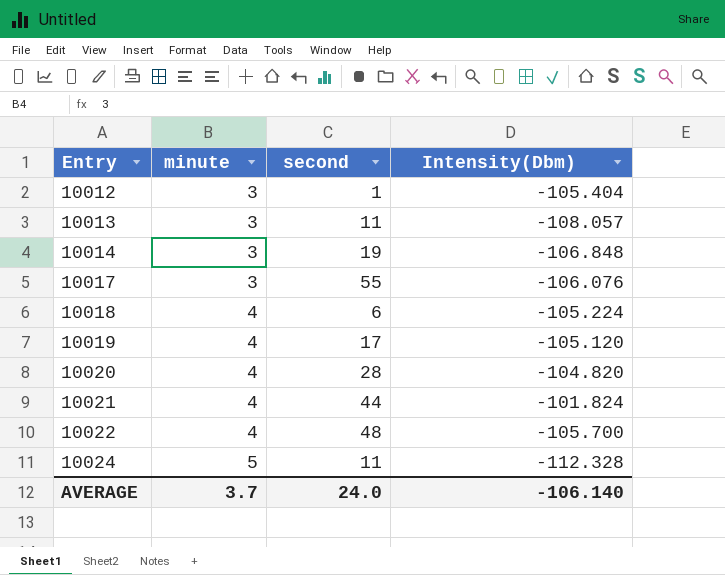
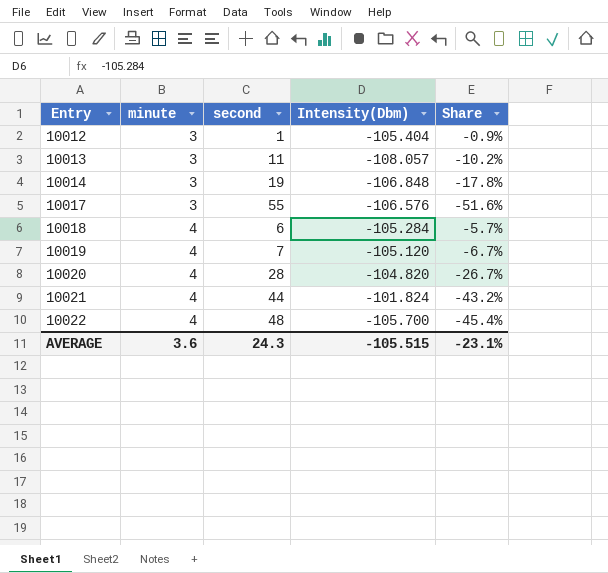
column Share | formula: none -> [second] / [Intensity(Dbm)]
row 10024: 5 | 11 | -112.328 -> none
10017 | Intensity(Dbm): -106.076 -> -106.576
10018 | Intensity(Dbm): -105.224 -> -105.284
10019 | second: 17 -> 7
AVERAGE | minute: 3.7 -> 3.6
AVERAGE | second: 24.0 -> 24.3
AVERAGE | Intensity(Dbm): -106.140 -> -105.515

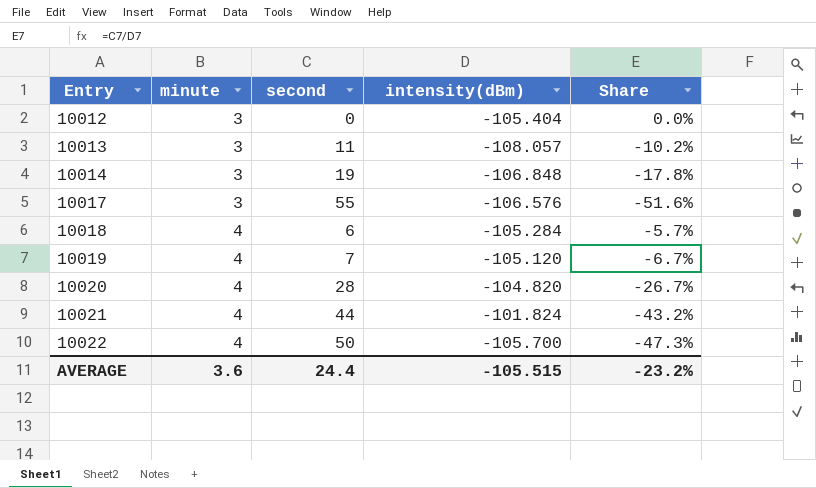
column name: Intensity(Dbm) -> intensity(dBm)
10012 | second: 1 -> 0
10012 | Share: -0.9% -> 0.0%
10022 | second: 48 -> 50
10022 | Share: -45.4% -> -47.3%
AVERAGE | second: 24.3 -> 24.4
AVERAGE | Share: -23.1% -> -23.2%

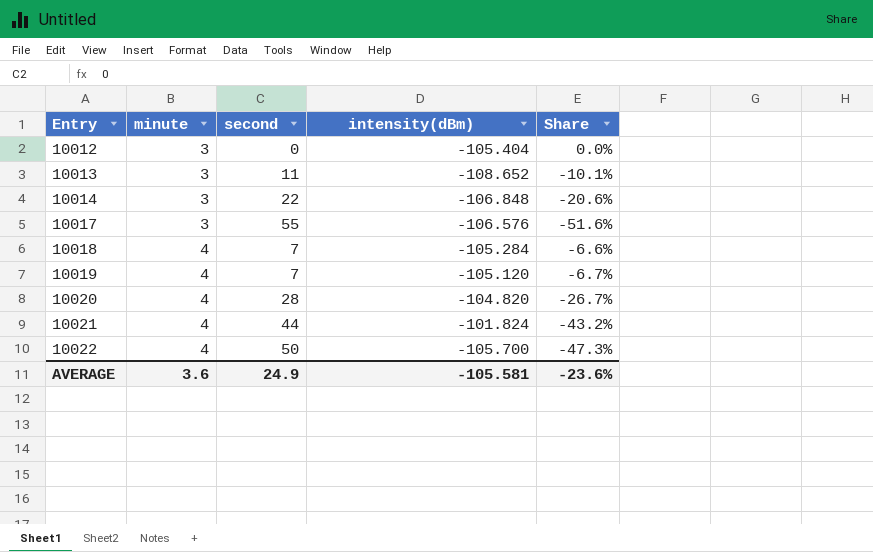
10013 | intensity(dBm): -108.057 -> -108.652
10013 | Share: -10.2% -> -10.1%
10014 | second: 19 -> 22
10014 | Share: -17.8% -> -20.6%
10018 | second: 6 -> 7
10018 | Share: -5.7% -> -6.6%
AVERAGE | second: 24.4 -> 24.9
AVERAGE | intensity(dBm): -105.515 -> -105.581
AVERAGE | Share: -23.2% -> -23.6%

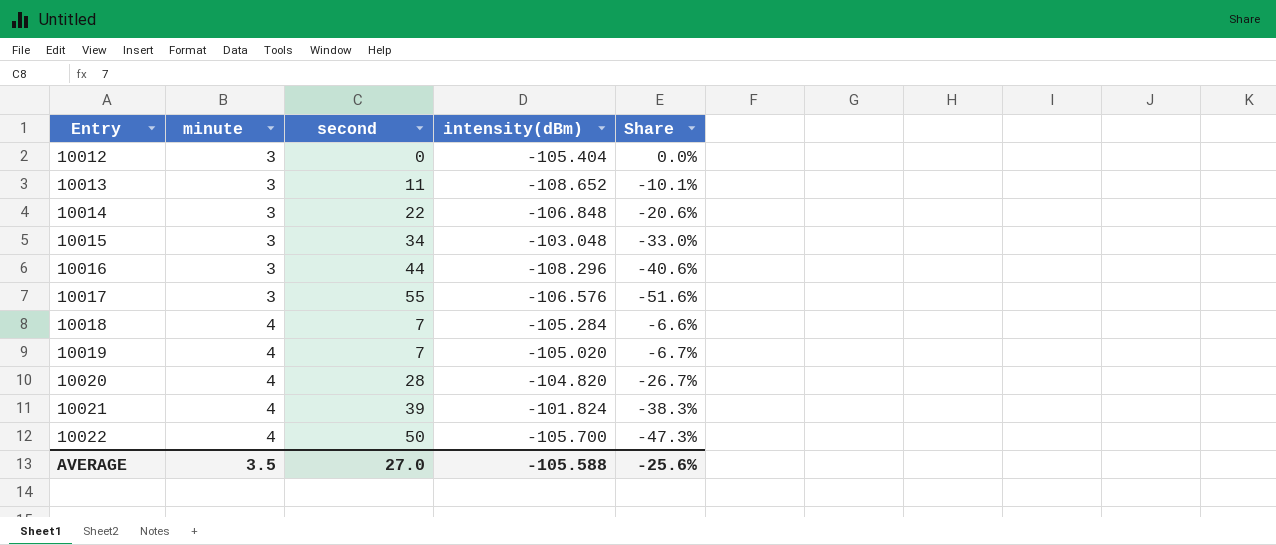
row 10015: none -> 3 | 34 | -103.048 | -33.0%
row 10016: none -> 3 | 44 | -108.296 | -40.6%
10019 | intensity(dBm): -105.120 -> -105.020
10021 | second: 44 -> 39
10021 | Share: -43.2% -> -38.3%
AVERAGE | minute: 3.6 -> 3.5
AVERAGE | second: 24.9 -> 27.0
AVERAGE | intensity(dBm): -105.581 -> -105.588
AVERAGE | Share: -23.6% -> -25.6%

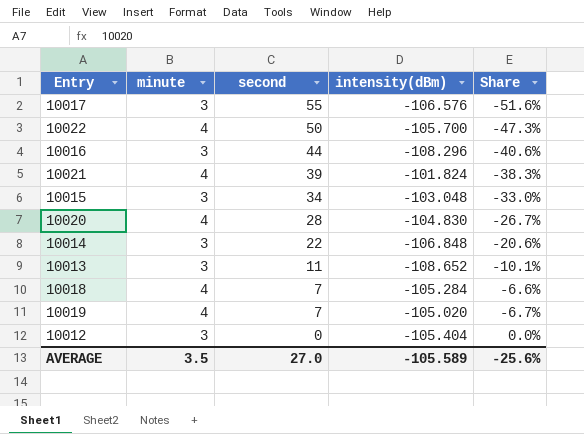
row order: Entry ascending -> second descending
10020 | intensity(dBm): -104.820 -> -104.830
AVERAGE | intensity(dBm): -105.588 -> -105.589

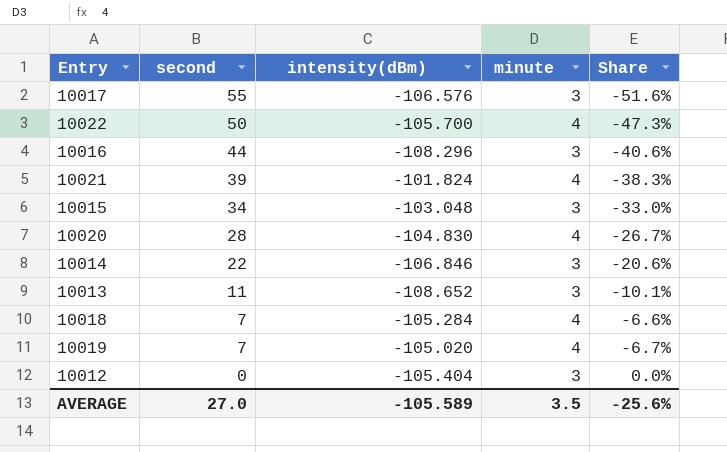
column minute | position: 2 -> 4
10014 | intensity(dBm): -106.848 -> -106.846

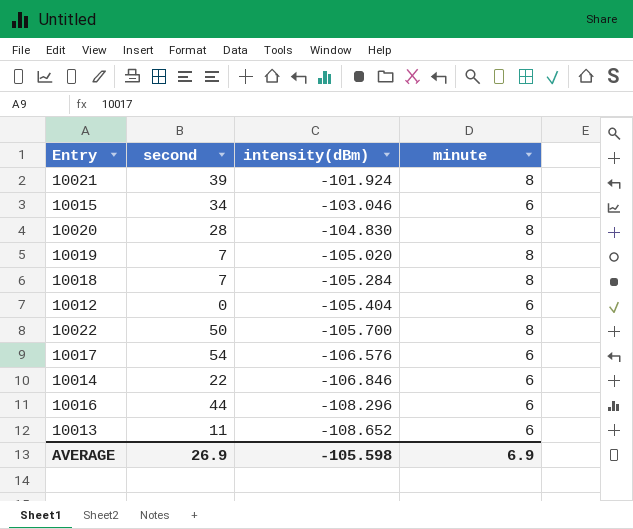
row order: second descending -> intensity(dBm) descending
column Share | formula: [second] / [intensity(dBm)] -> none
10021 | intensity(dBm): -101.824 -> -101.924
10021 | minute: 4 -> 8
10015 | intensity(dBm): -103.048 -> -103.046
10015 | minute: 3 -> 6
10020 | minute: 4 -> 8
10019 | minute: 4 -> 8
10018 | minute: 4 -> 8
10012 | minute: 3 -> 6
10022 | minute: 4 -> 8
10017 | second: 55 -> 54
10017 | minute: 3 -> 6
10014 | minute: 3 -> 6
10016 | minute: 3 -> 6
10013 | minute: 3 -> 6
AVERAGE | second: 27.0 -> 26.9
AVERAGE | intensity(dBm): -105.589 -> -105.598
AVERAGE | minute: 3.5 -> 6.9

